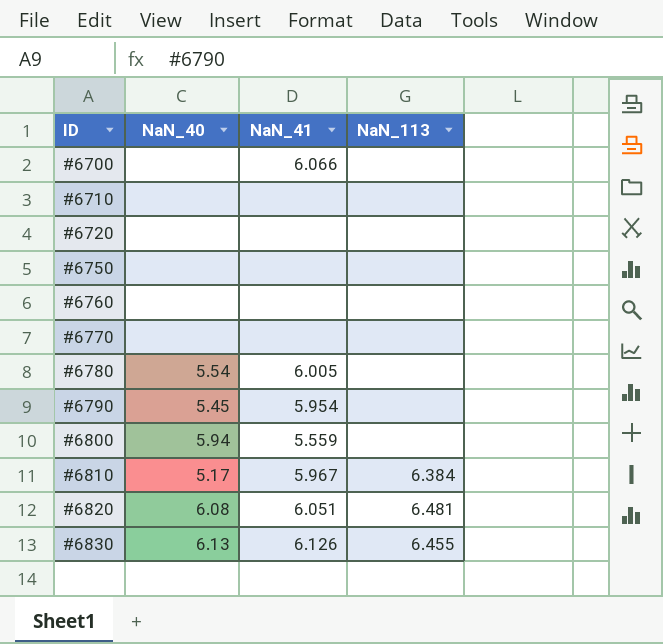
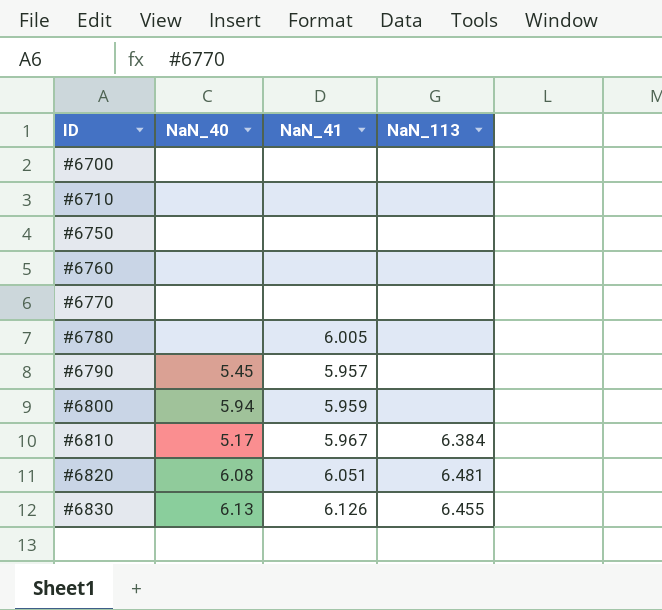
row #6720: none | none | none -> none
#6700 | NaN_41: 6.066 -> none
#6780 | NaN_40: 5.54 -> none
#6790 | NaN_41: 5.954 -> 5.957
#6800 | NaN_41: 5.559 -> 5.959

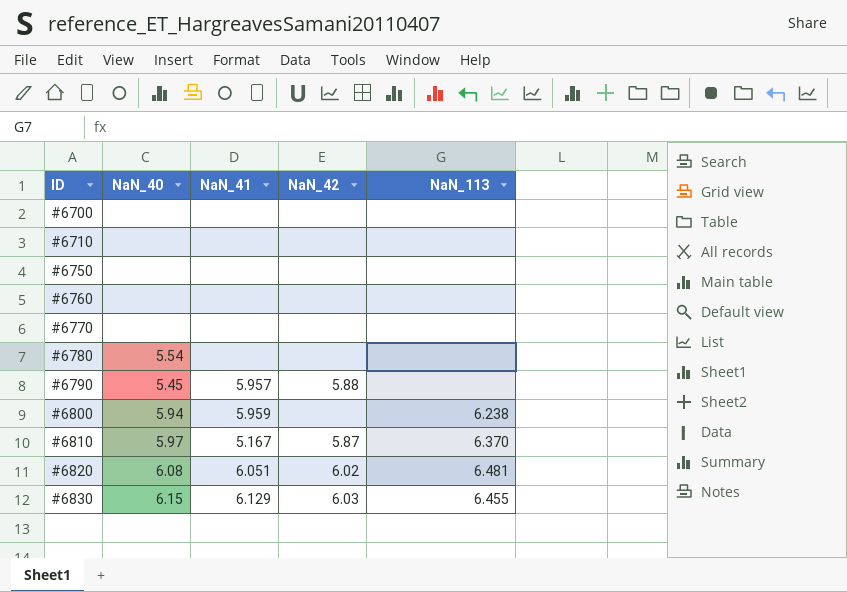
column NaN_42 | position: none -> 4
#6780 | NaN_40: none -> 5.54
#6780 | NaN_41: 6.005 -> none
#6800 | NaN_113: none -> 6.238
#6810 | NaN_40: 5.17 -> 5.97
#6810 | NaN_41: 5.967 -> 5.167
#6810 | NaN_113: 6.384 -> 6.370
#6830 | NaN_40: 6.13 -> 6.15
#6830 | NaN_41: 6.126 -> 6.129

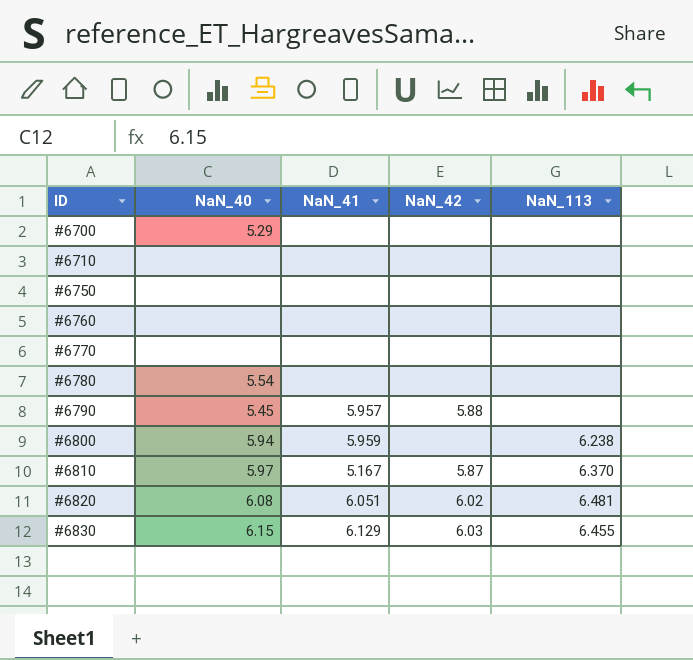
#6700 | NaN_40: none -> 5.29

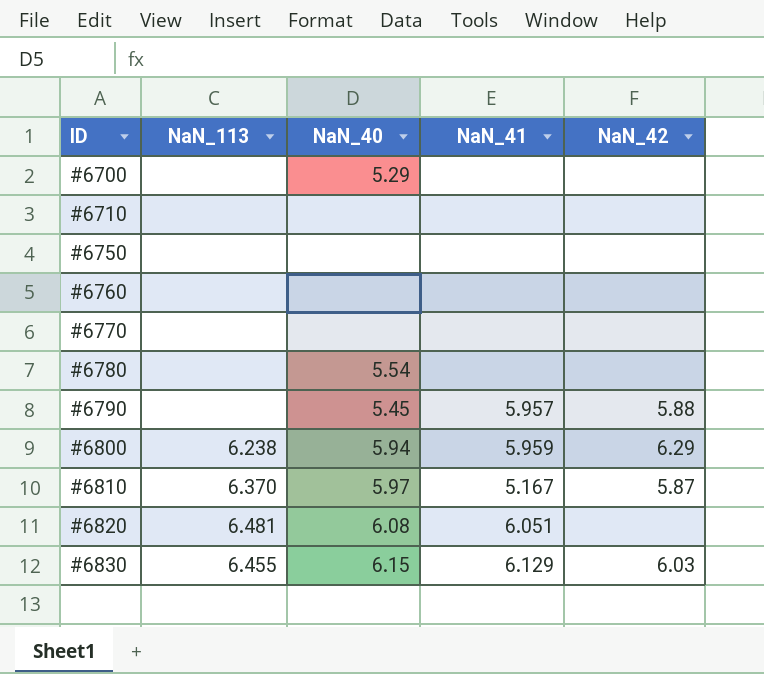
column NaN_113 | position: 5 -> 2
#6800 | NaN_42: none -> 6.29
#6820 | NaN_42: 6.02 -> none

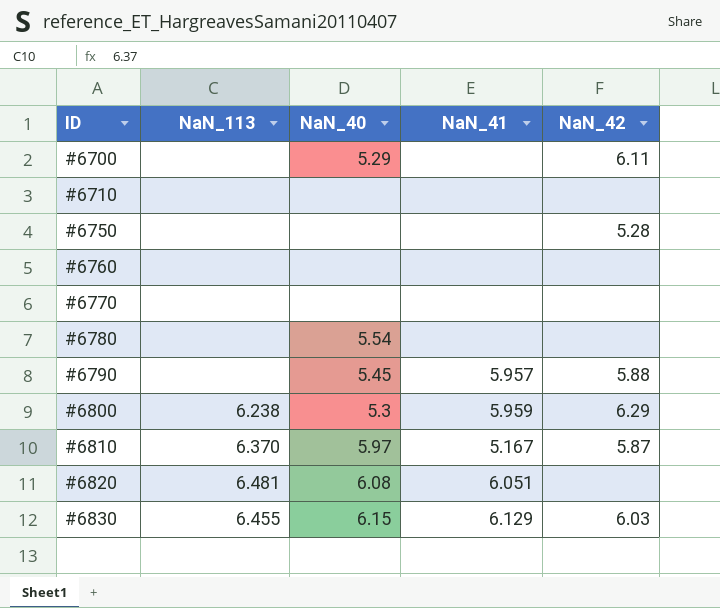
#6700 | NaN_42: none -> 6.11
#6750 | NaN_42: none -> 5.28
#6800 | NaN_40: 5.94 -> 5.3

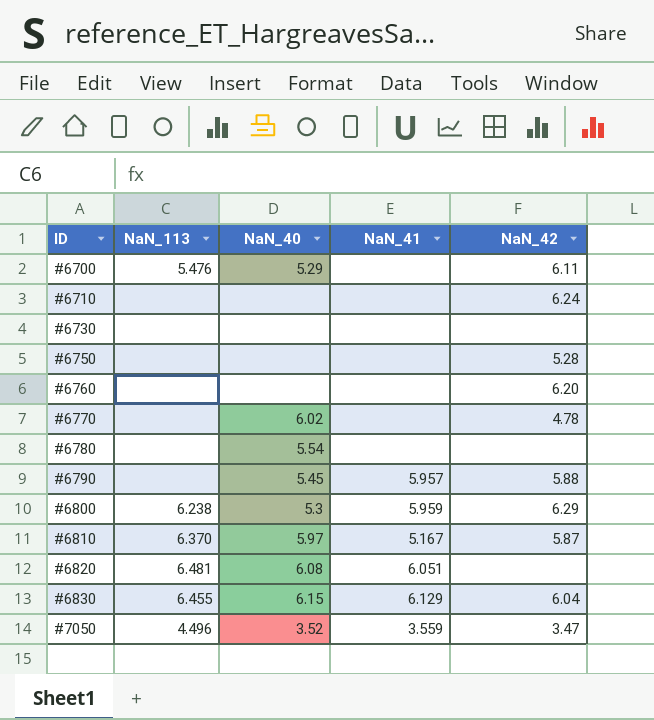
#6700 | NaN_113: none -> 5.476
#6710 | NaN_42: none -> 6.24
row #6730: none -> none | none | none | none
#6760 | NaN_42: none -> 6.20
#6770 | NaN_40: none -> 6.02
#6770 | NaN_42: none -> 4.78
#6830 | NaN_42: 6.03 -> 6.04
row #7050: none -> 4.496 | 3.52 | 3.559 | 3.47

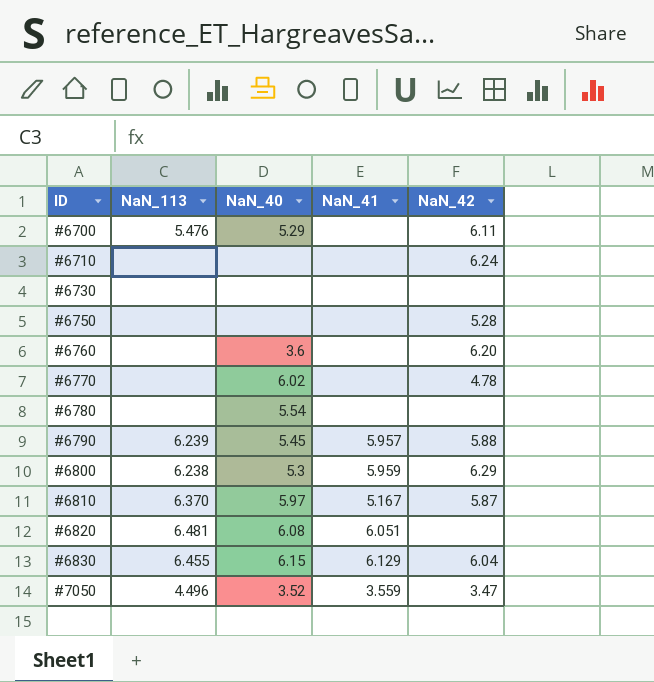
#6760 | NaN_40: none -> 3.6
#6790 | NaN_113: none -> 6.239

